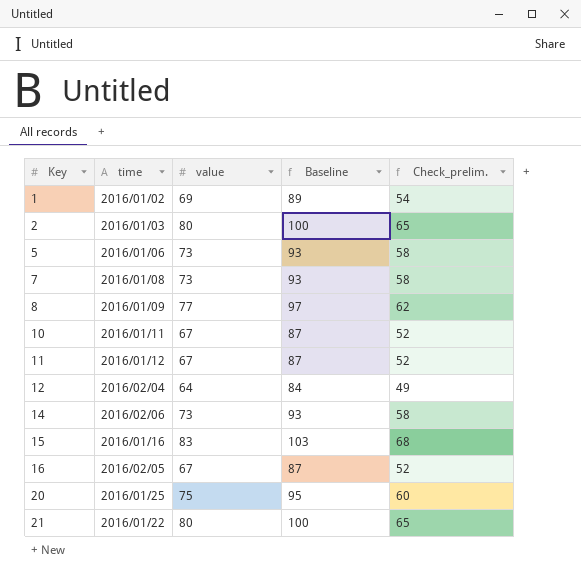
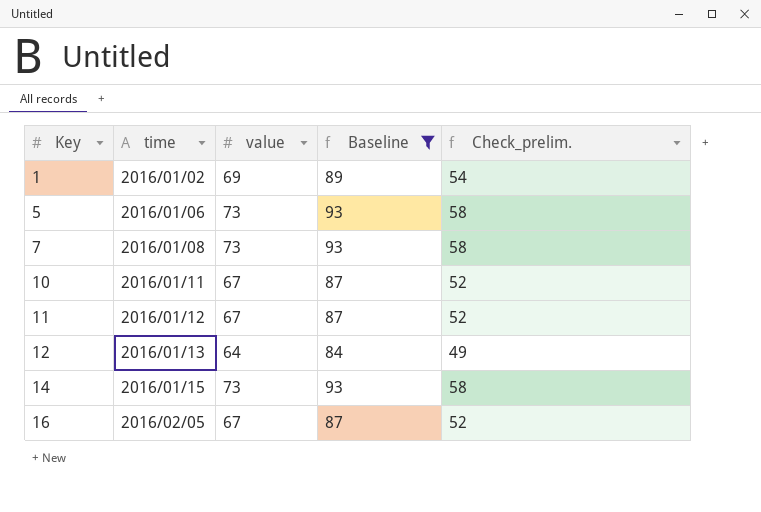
filter: none -> Baseline <= 93
12 | time: 2016/02/04 -> 2016/01/13
14 | time: 2016/02/06 -> 2016/01/15

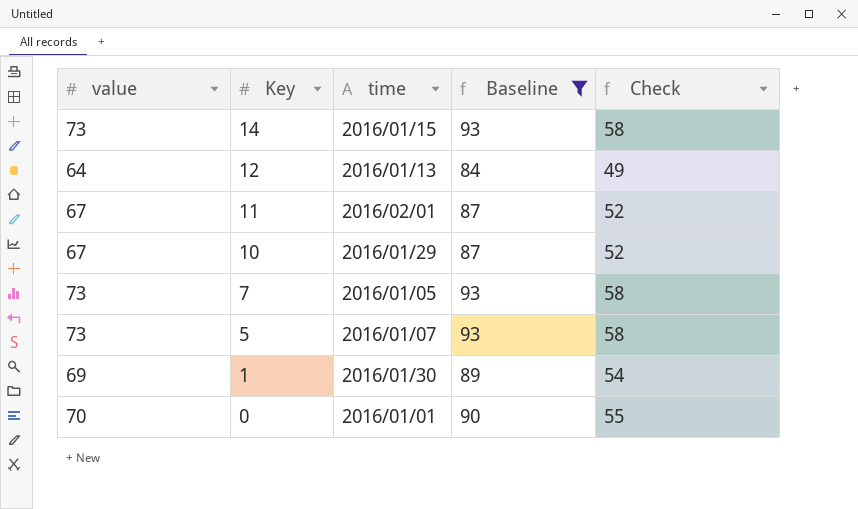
row order: Key ascending -> Key descending
column value | position: 3 -> 1
column name: Check_prelim. -> Check
row 16: 2016/02/05 | 67 | 87 | 52 -> none
11 | time: 2016/01/12 -> 2016/02/01
10 | time: 2016/01/11 -> 2016/01/29
7 | time: 2016/01/08 -> 2016/01/05
5 | time: 2016/01/06 -> 2016/01/07
1 | time: 2016/01/02 -> 2016/01/30
row 0: none -> 70 | 2016/01/01 | 90 | 55

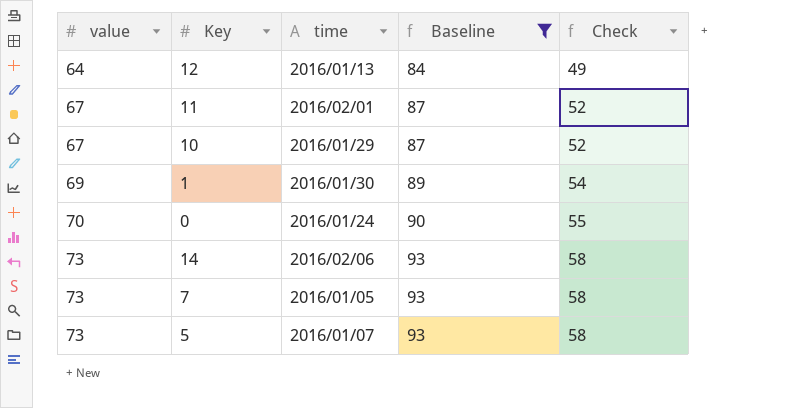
row order: Key descending -> value ascending
0 | time: 2016/01/01 -> 2016/01/24
14 | time: 2016/01/15 -> 2016/02/06

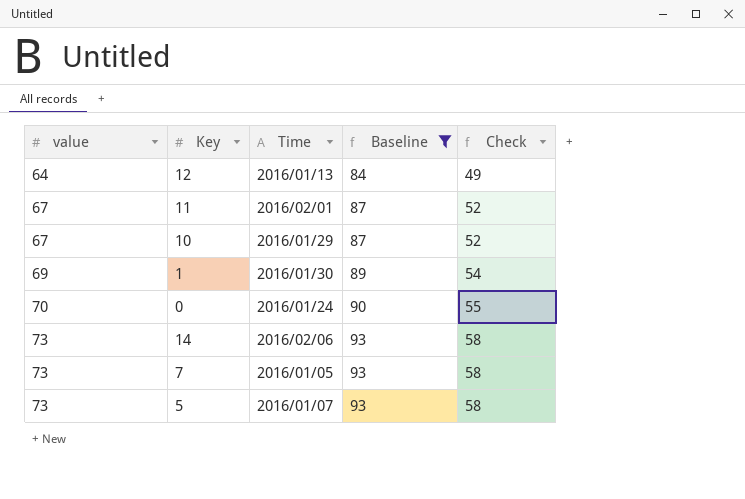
column name: time -> Time

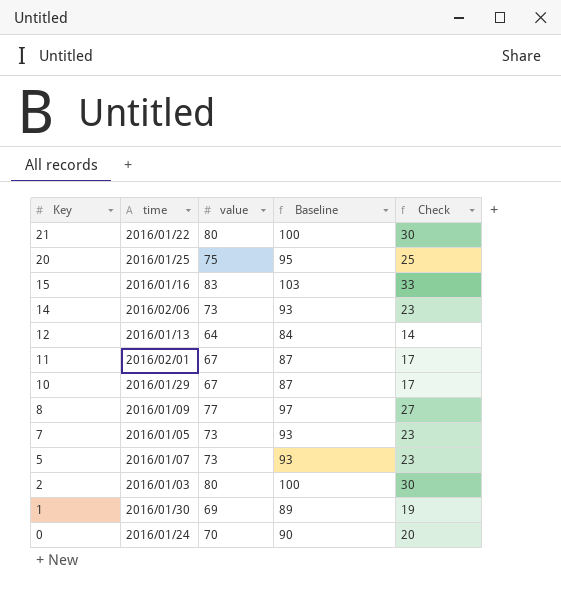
filter: Baseline <= 93 -> none
row order: value ascending -> Key descending
column name: Time -> time
column value | position: 1 -> 3
column Check | formula: [value] - 15 -> [value] - 50

